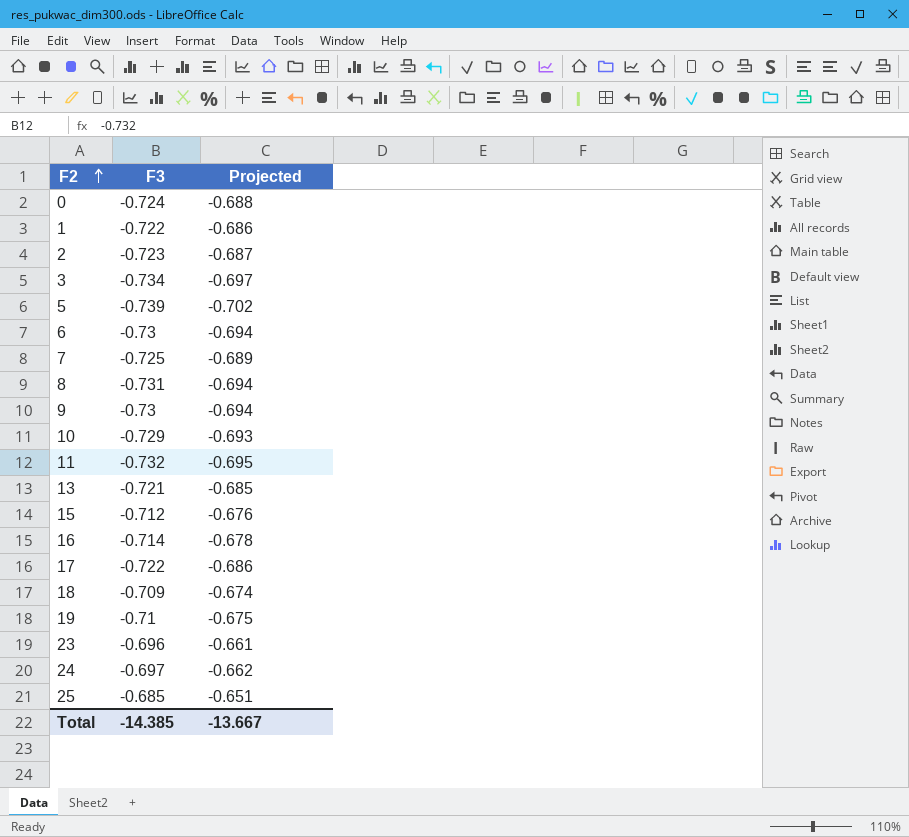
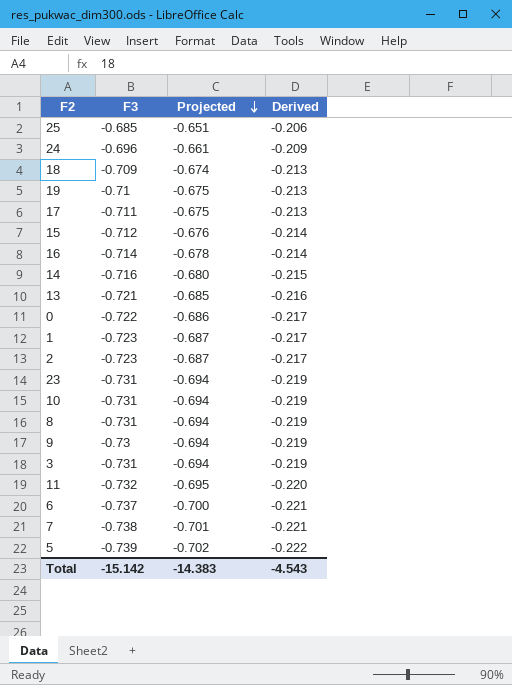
row order: F2 ascending -> Projected descending
column Derived | formula: none -> [F3] * 0.3
24 | F3: -0.697 -> -0.696
24 | Projected: -0.662 -> -0.661
17 | F3: -0.722 -> -0.711
17 | Projected: -0.686 -> -0.675
row 14: none -> -0.716 | -0.680 | -0.215
0 | F3: -0.724 -> -0.722
0 | Projected: -0.688 -> -0.686
1 | F3: -0.722 -> -0.723
1 | Projected: -0.686 -> -0.687
23 | F3: -0.696 -> -0.731
23 | Projected: -0.661 -> -0.694
10 | F3: -0.729 -> -0.731
10 | Projected: -0.693 -> -0.694
3 | F3: -0.734 -> -0.731
3 | Projected: -0.697 -> -0.694
6 | F3: -0.73 -> -0.737
6 | Projected: -0.694 -> -0.700
7 | F3: -0.725 -> -0.738
7 | Projected: -0.689 -> -0.701
Total | F3: -14.385 -> -15.142
Total | Projected: -13.667 -> -14.383

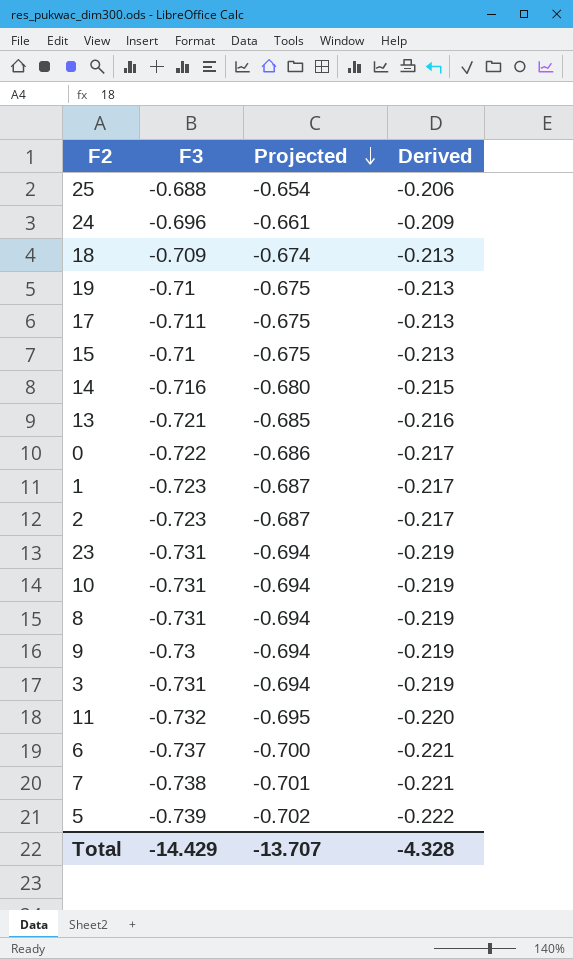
row 16: -0.714 | -0.678 | -0.214 -> none
25 | F3: -0.685 -> -0.688
25 | Projected: -0.651 -> -0.654
15 | F3: -0.712 -> -0.71
15 | Projected: -0.676 -> -0.675
15 | Derived: -0.214 -> -0.213
Total | F3: -15.142 -> -14.429
Total | Projected: -14.383 -> -13.707
Total | Derived: -4.543 -> -4.328

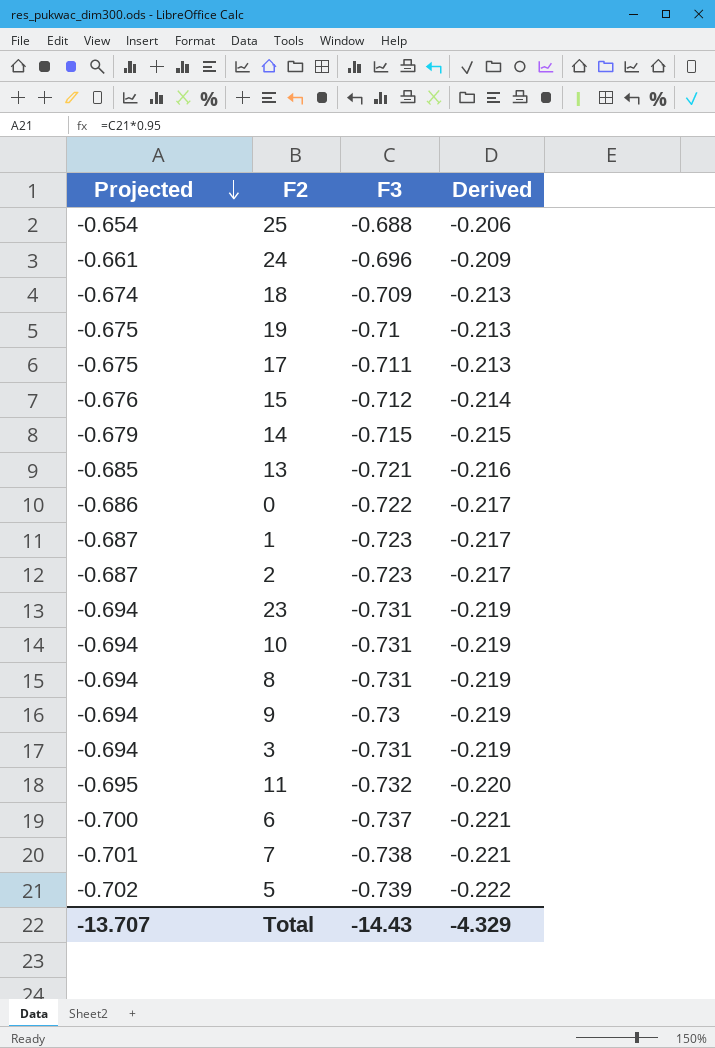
column Projected | position: 3 -> 1
15 | Projected: -0.675 -> -0.676
15 | F3: -0.71 -> -0.712
15 | Derived: -0.213 -> -0.214
14 | Projected: -0.680 -> -0.679
14 | F3: -0.716 -> -0.715
Total | F3: -14.429 -> -14.43
Total | Derived: -4.328 -> -4.329

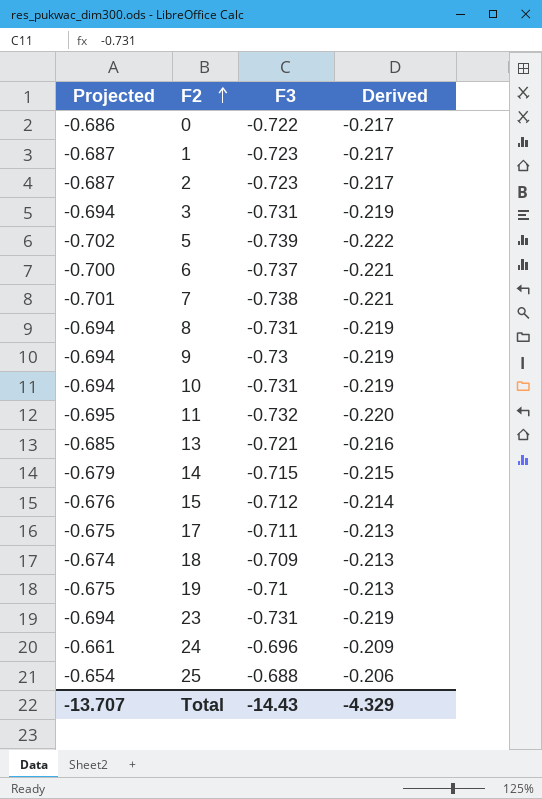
row order: Projected descending -> F2 ascending

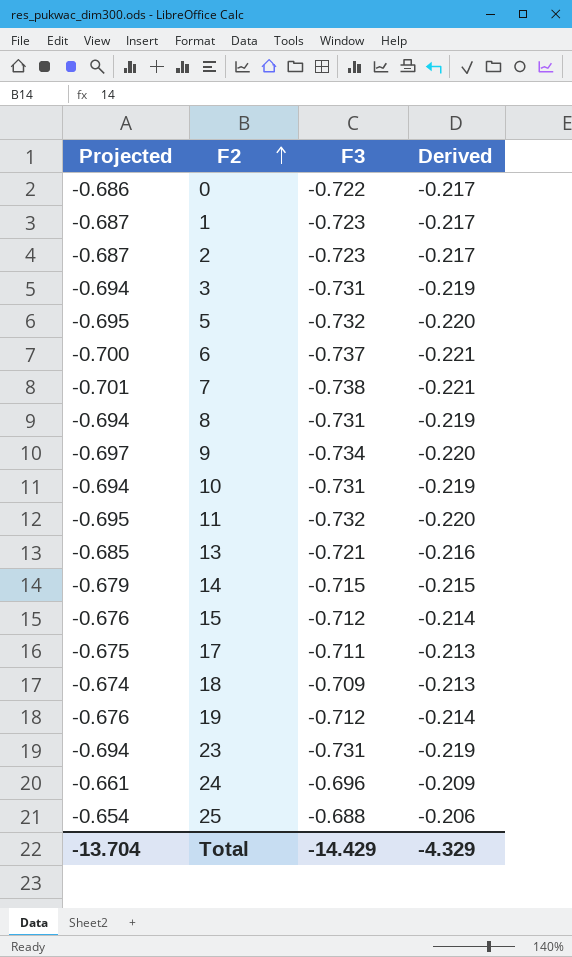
5 | Projected: -0.702 -> -0.695
5 | F3: -0.739 -> -0.732
5 | Derived: -0.222 -> -0.220
9 | Projected: -0.694 -> -0.697
9 | F3: -0.73 -> -0.734
9 | Derived: -0.219 -> -0.220
19 | Projected: -0.675 -> -0.676
19 | F3: -0.71 -> -0.712
19 | Derived: -0.213 -> -0.214
Total | Projected: -13.707 -> -13.704
Total | F3: -14.43 -> -14.429

